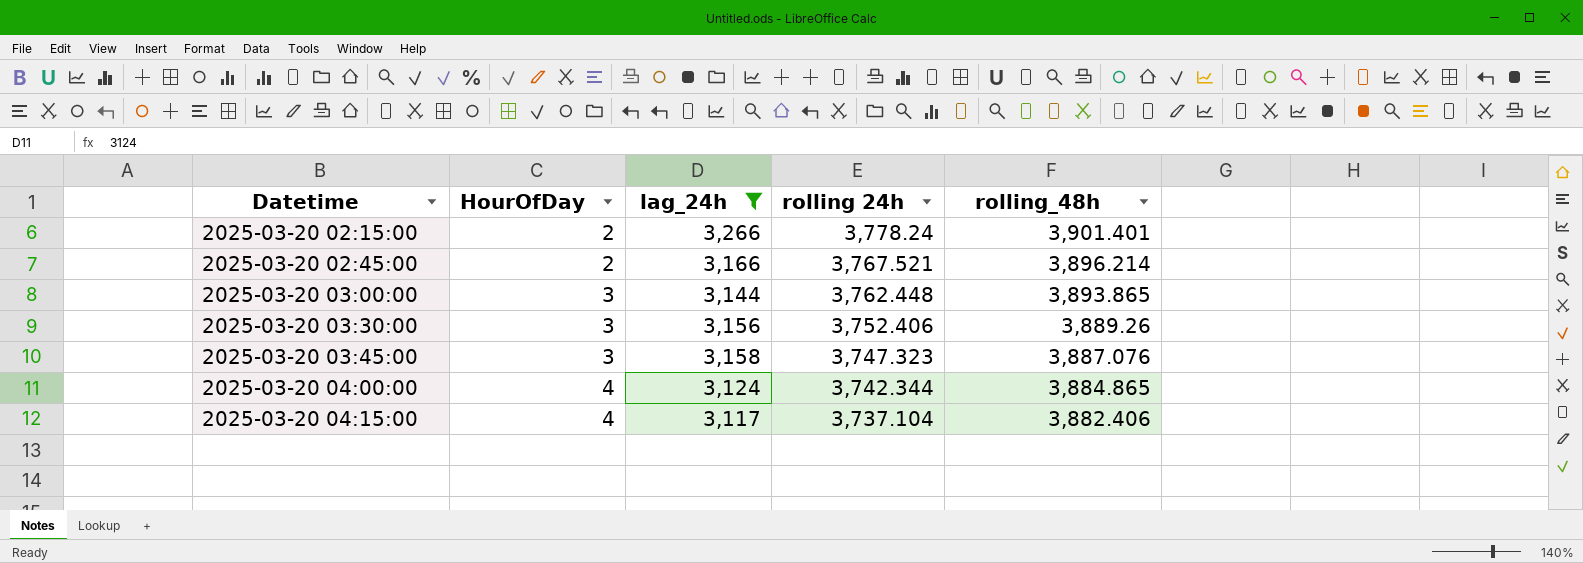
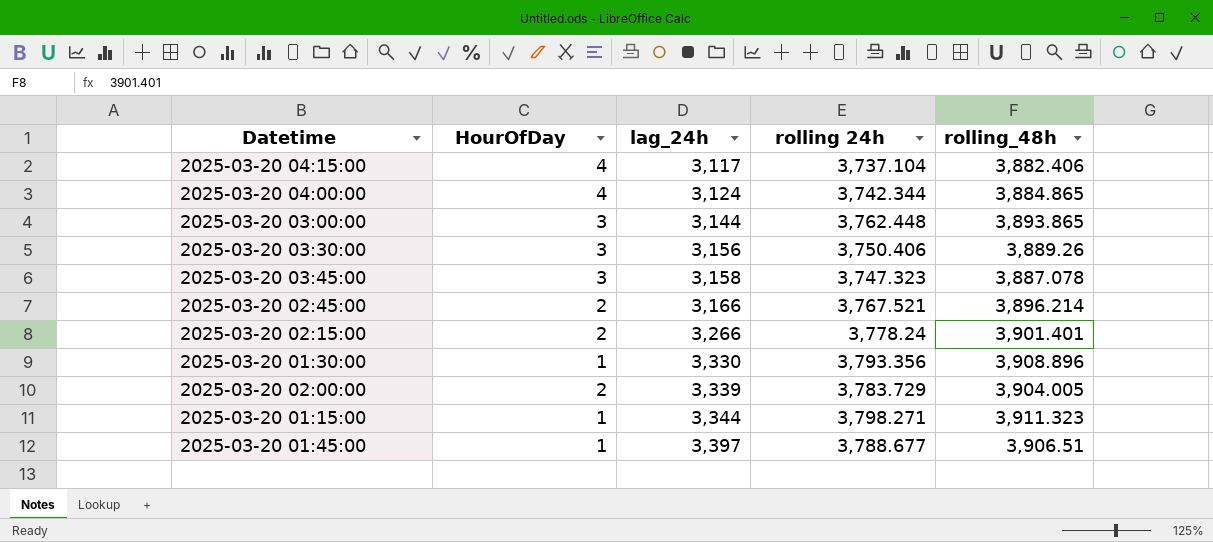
filter: lag_24h <= 3,266 -> none
row order: Datetime ascending -> lag_24h ascending
2025-03-20 03:30:00 | rolling 24h: 3,752.406 -> 3,750.406
2025-03-20 03:45:00 | rolling_48h: 3,887.076 -> 3,887.078

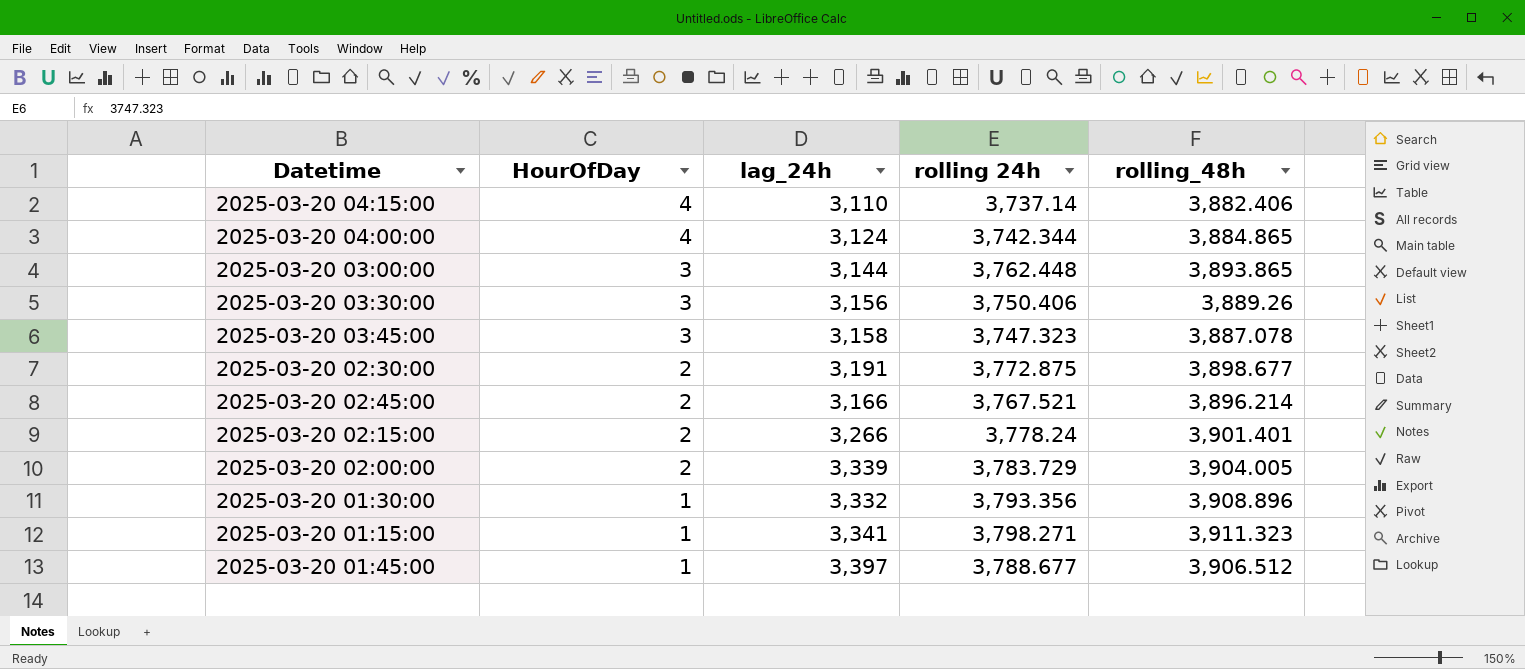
row order: lag_24h ascending -> HourOfDay descending
2025-03-20 04:15:00 | lag_24h: 3,117 -> 3,110
2025-03-20 04:15:00 | rolling 24h: 3,737.104 -> 3,737.14
row 2025-03-20 02:30:00: none -> 2 | 3,191 | 3,772.875 | 3,898.677
2025-03-20 01:30:00 | lag_24h: 3,330 -> 3,332
2025-03-20 01:15:00 | lag_24h: 3,344 -> 3,341
2025-03-20 01:45:00 | rolling_48h: 3,906.51 -> 3,906.512

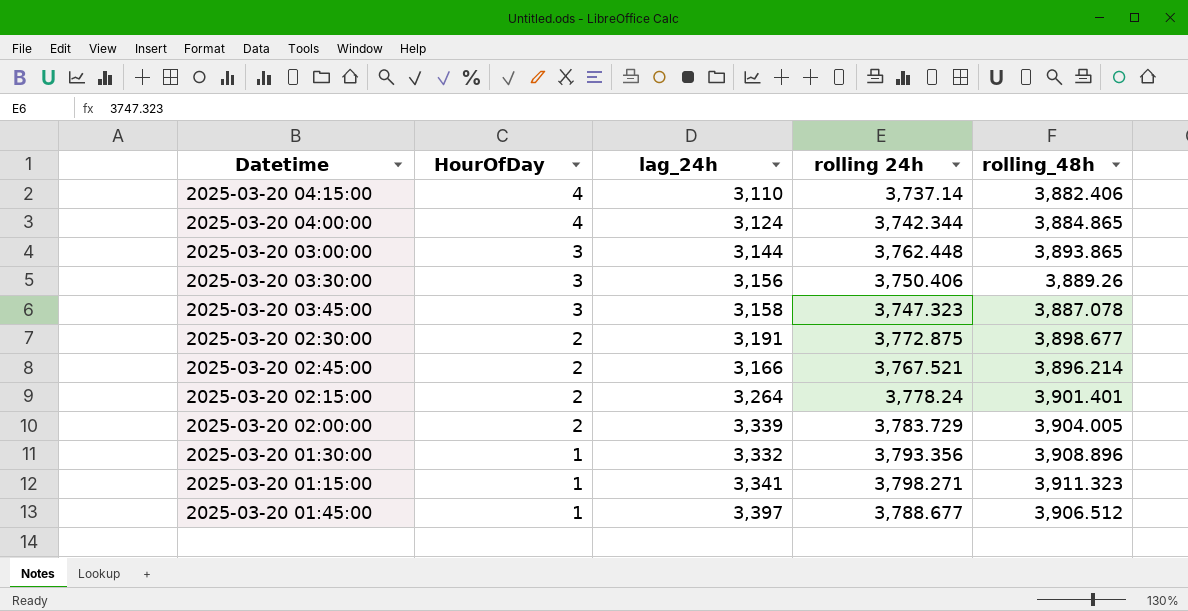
2025-03-20 02:15:00 | lag_24h: 3,266 -> 3,264

